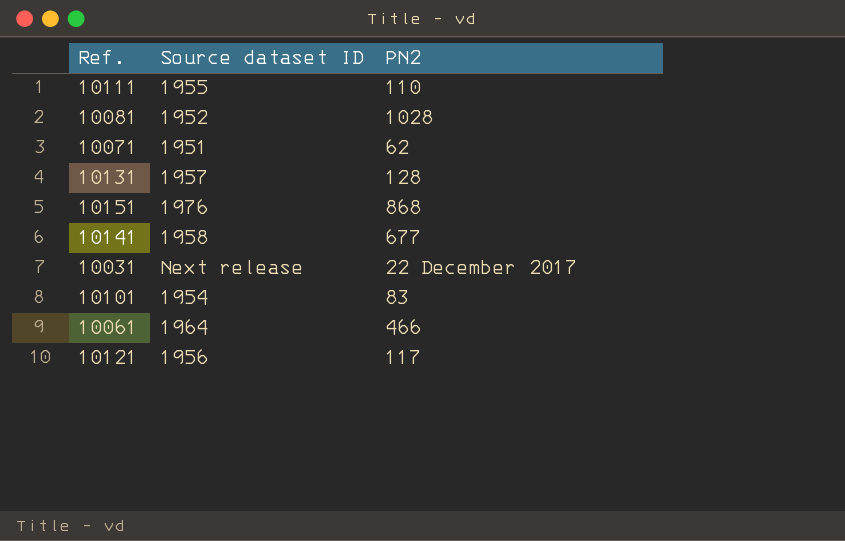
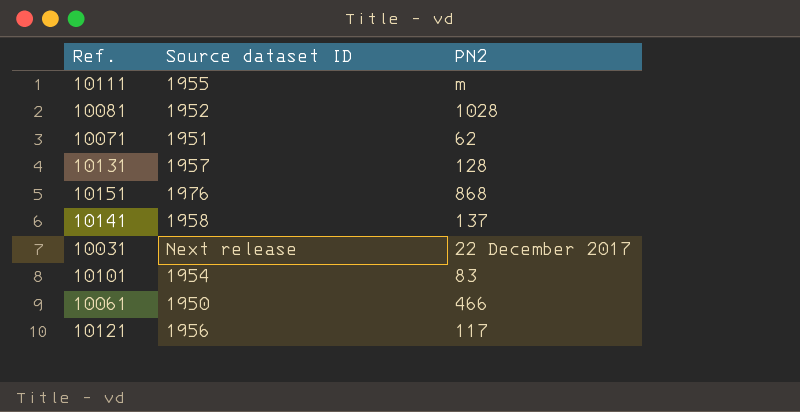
10111 | PN2: 110 -> m
10141 | PN2: 677 -> 137
10061 | Source dataset ID: 1964 -> 1950

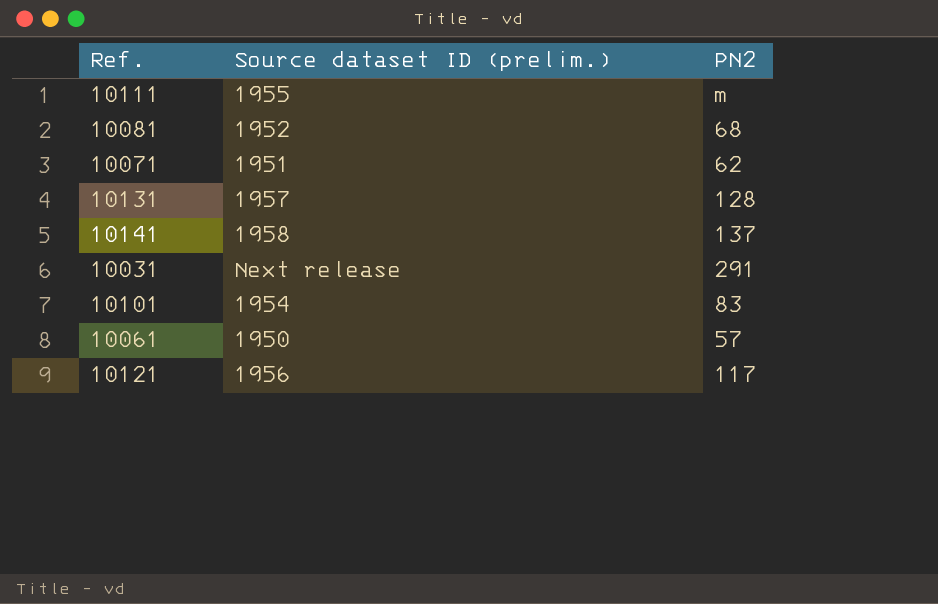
column name: Source dataset ID -> Source dataset ID (prelim.)
row 10151: 1976 | 868 -> none
10081 | PN2: 1028 -> 68
10031 | PN2: 22 December 2017 -> 291
10061 | PN2: 466 -> 57

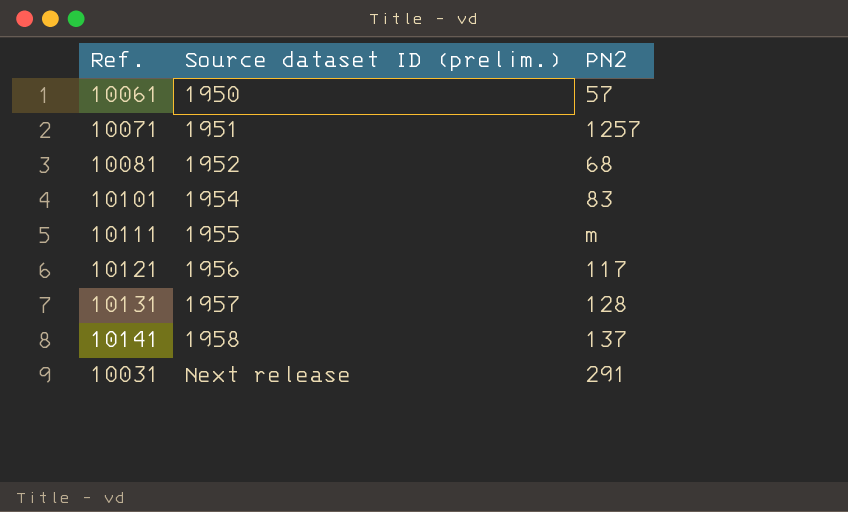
row order: none -> Source dataset ID (prelim.) ascending
10071 | PN2: 62 -> 1257

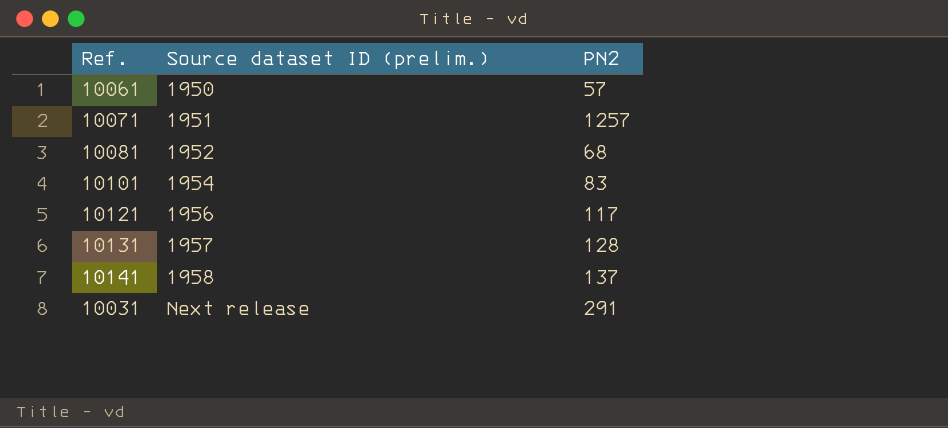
row 10111: 1955 | m -> none

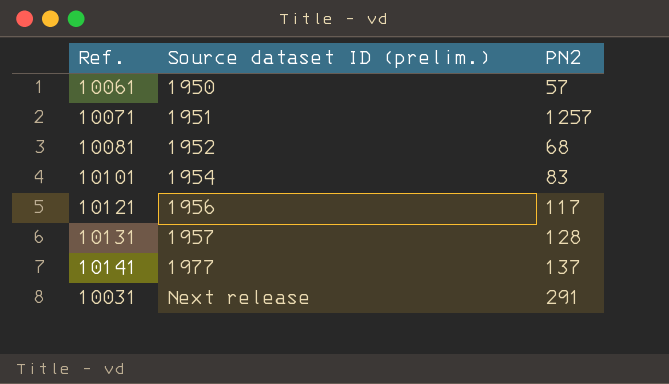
10141 | Source dataset ID (prelim.): 1958 -> 1977

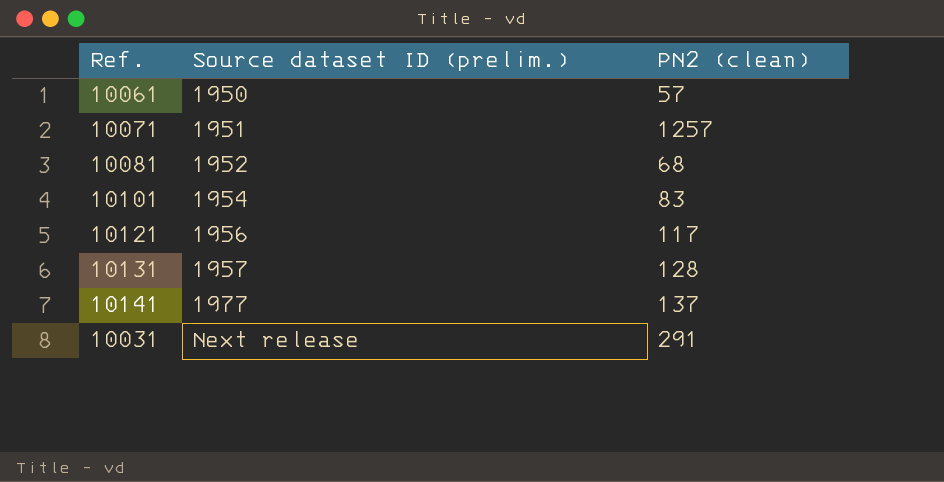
column name: PN2 -> PN2 (clean)

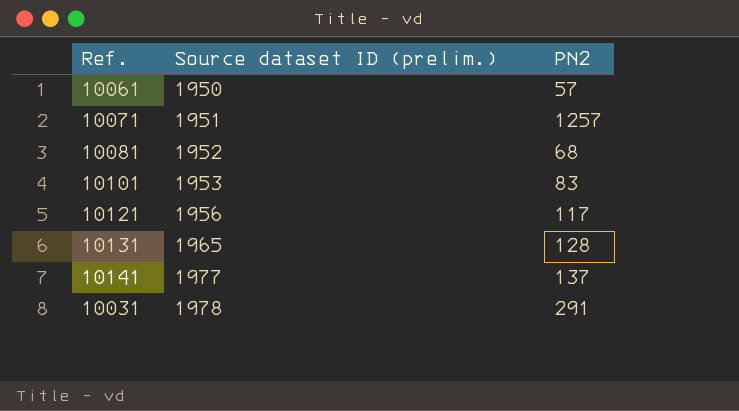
column name: PN2 (clean) -> PN2
10101 | Source dataset ID (prelim.): 1954 -> 1953
10131 | Source dataset ID (prelim.): 1957 -> 1965
10031 | Source dataset ID (prelim.): Next release -> 1978

